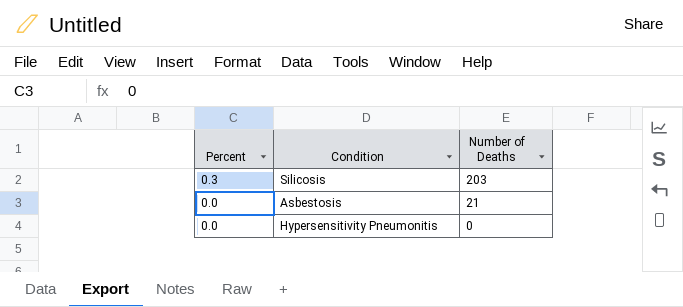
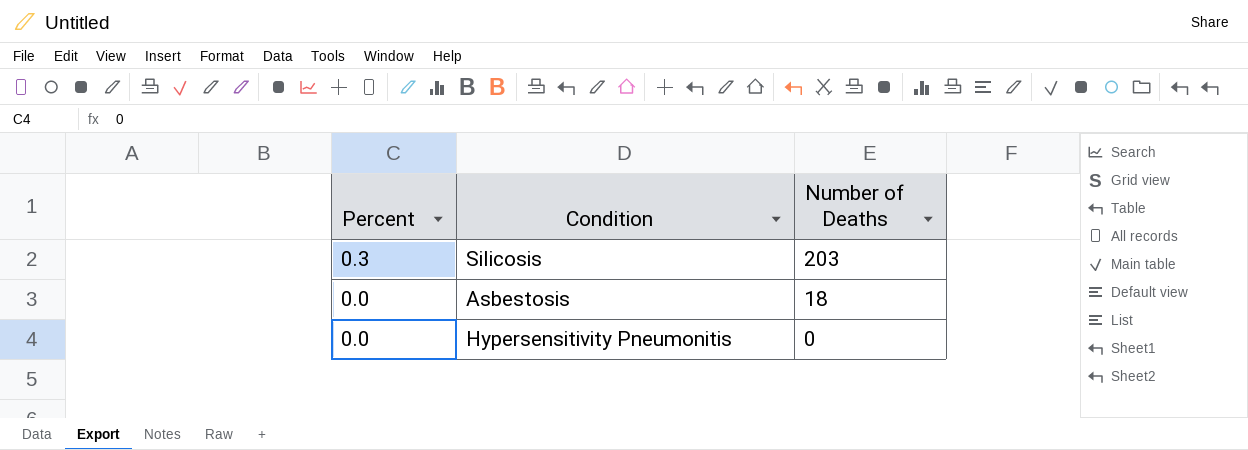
Asbestosis | Number of Deaths: 21 -> 18

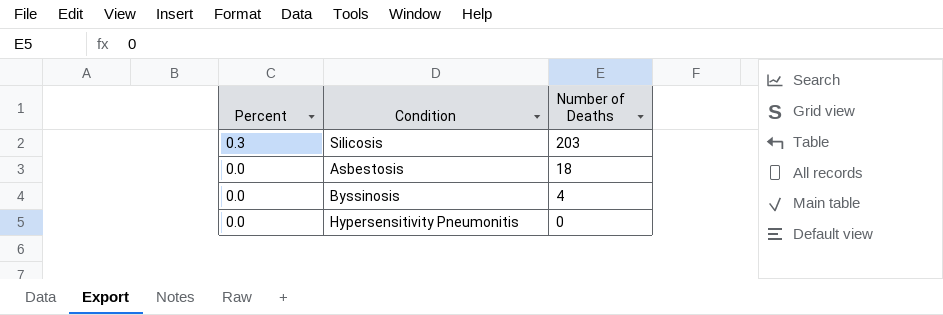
row Byssinosis: none -> 0.0 | 4

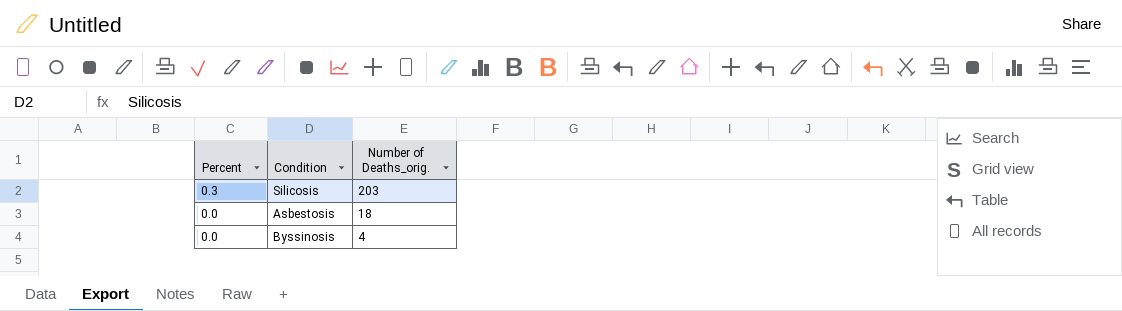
column name: Number of Deaths -> Number of Deaths_orig.
row Hypersensitivity Pneumonitis: 0.0 | 0 -> none

